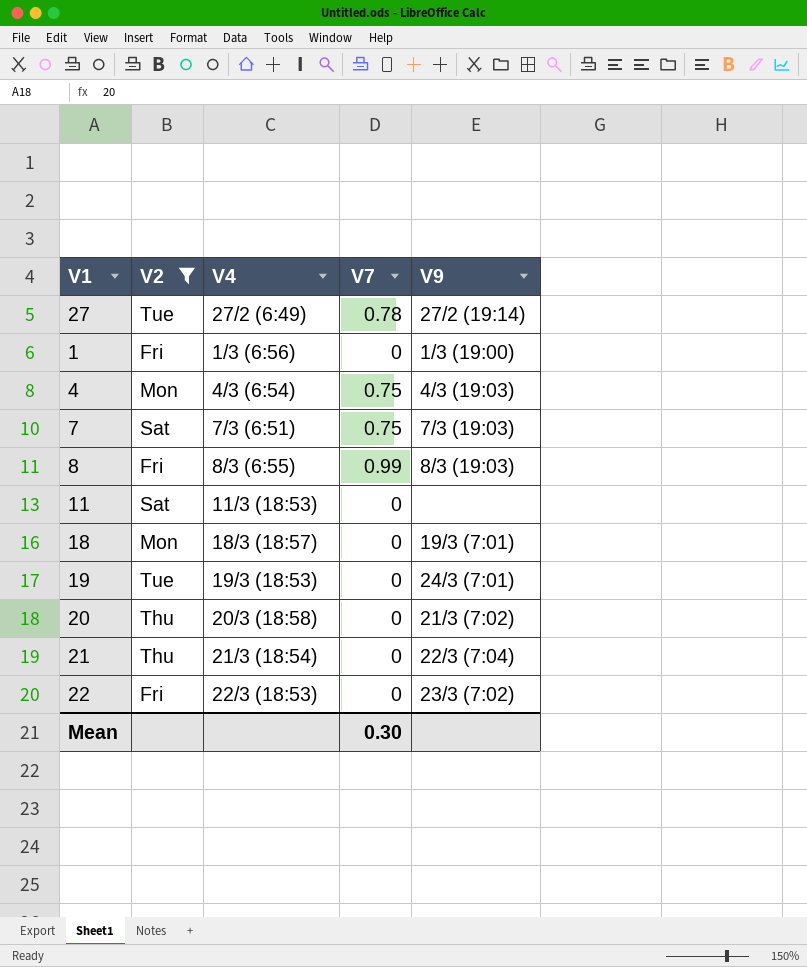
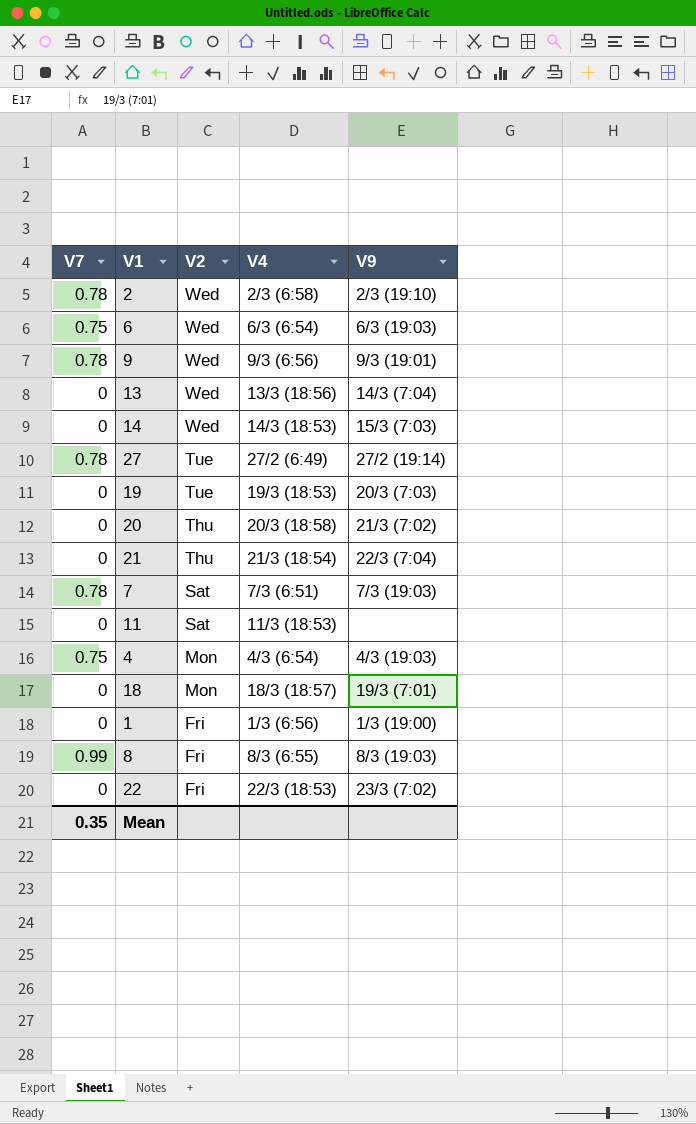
filter: V2 != Wed -> none
row order: none -> V2 descending
column V7 | position: 4 -> 1
19 | V9: 24/3 (7:01) -> 20/3 (7:03)
7 | V7: 0.75 -> 0.78
Mean | V7: 0.30 -> 0.35

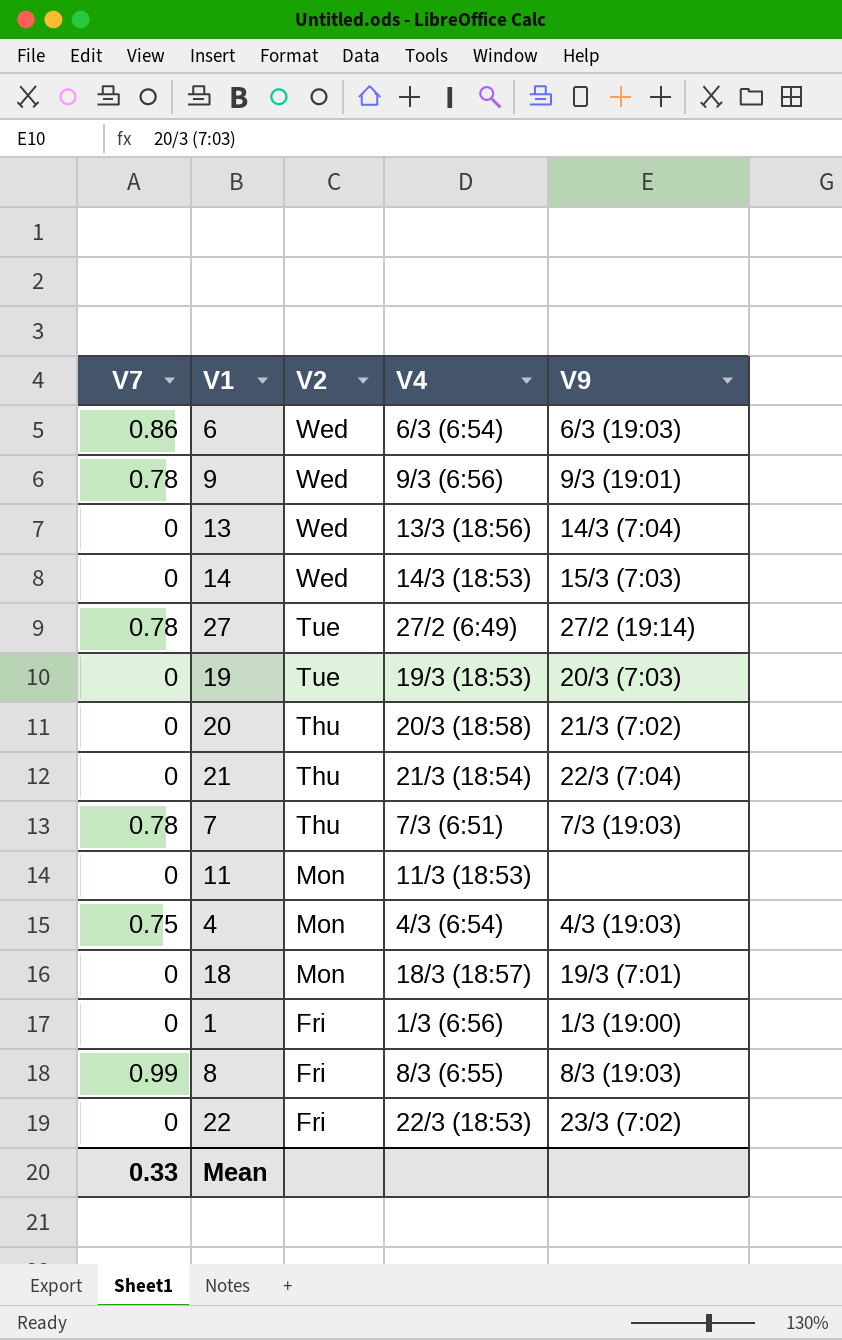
row 2: 0.78 | Wed | 2/3 (6:58) | 2/3 (19:10) -> none
6 | V7: 0.75 -> 0.86
7 | V2: Sat -> Thu
11 | V2: Sat -> Mon
Mean | V7: 0.35 -> 0.33

